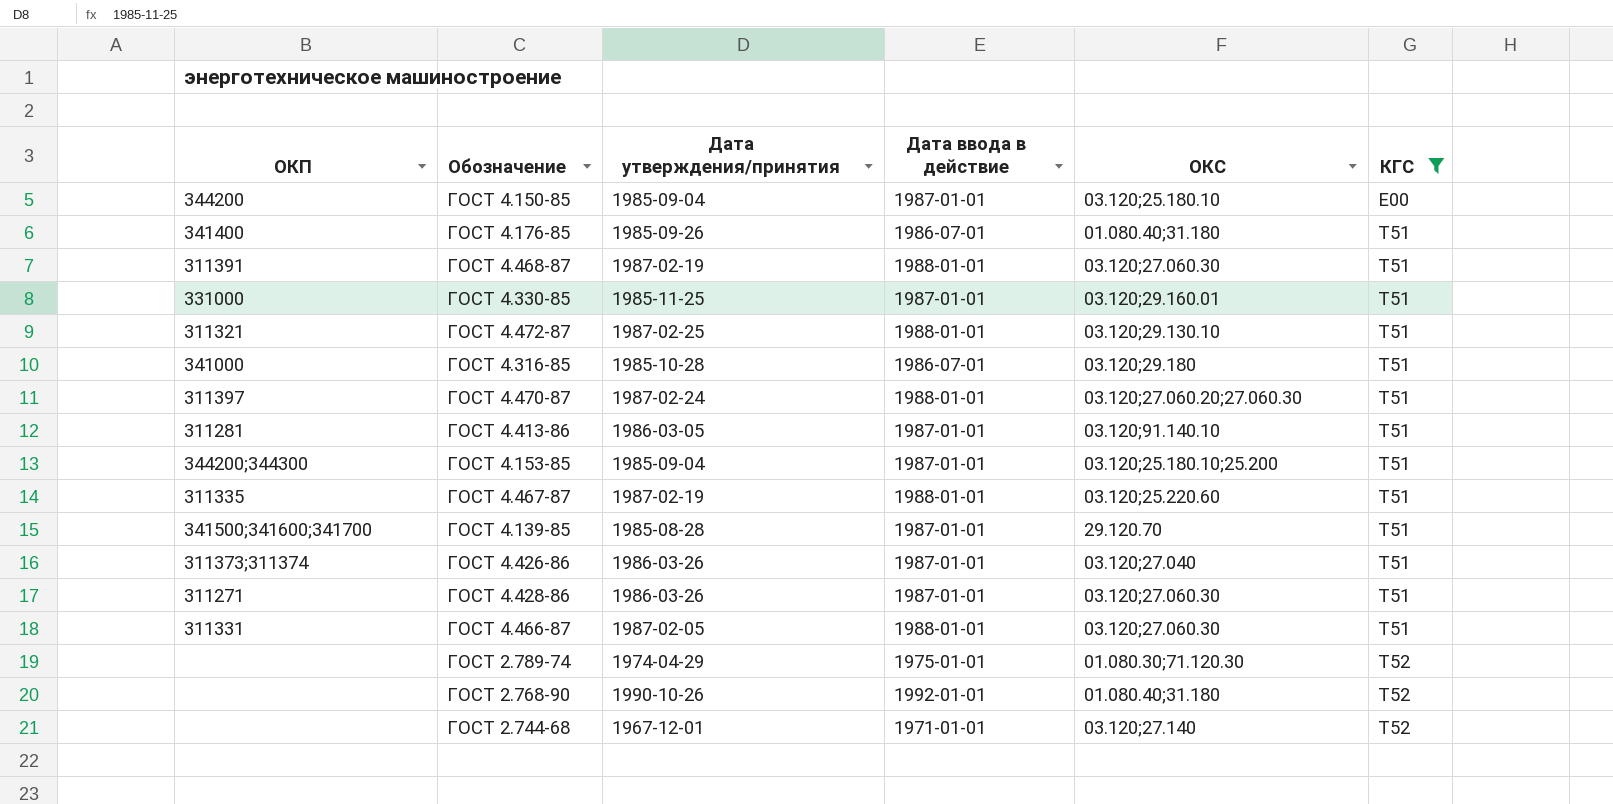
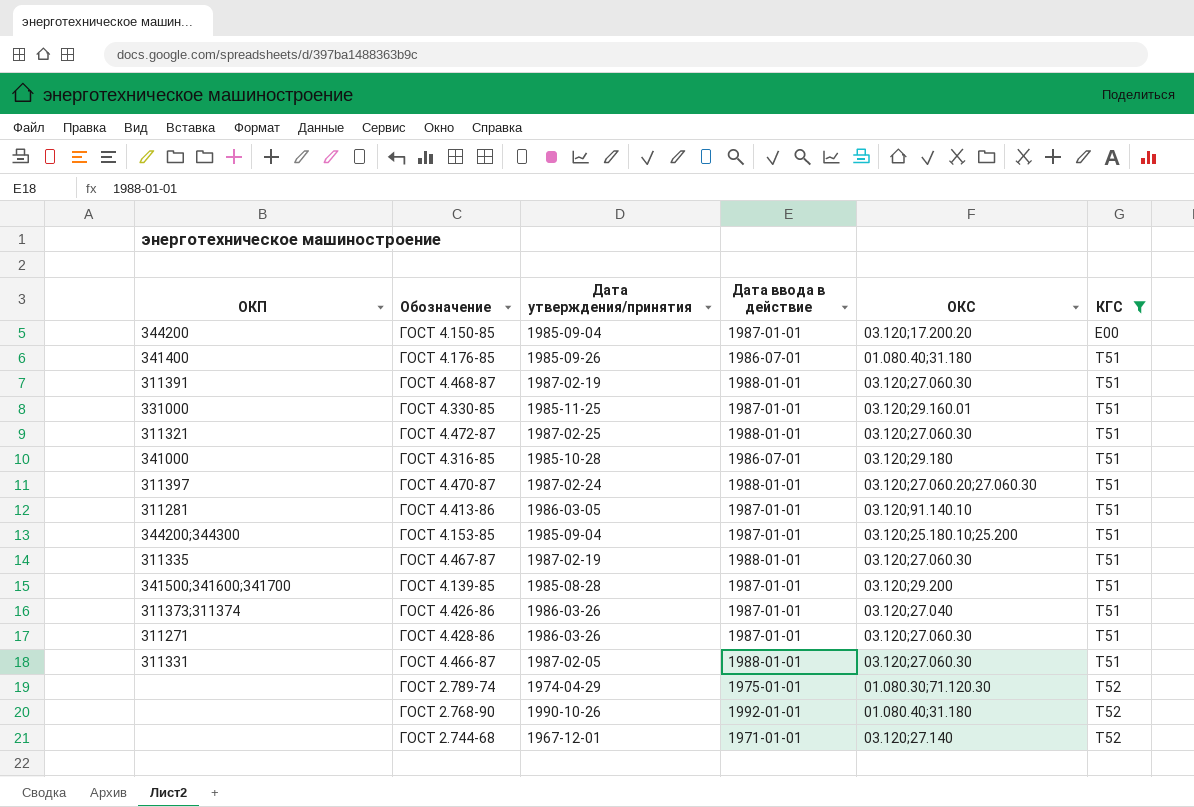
ГОСТ 4.150-85 | ОКС: 03.120;25.180.10 -> 03.120;17.200.20
ГОСТ 4.472-87 | ОКС: 03.120;29.130.10 -> 03.120;27.060.30
ГОСТ 4.467-87 | ОКС: 03.120;25.220.60 -> 03.120;27.060.30
ГОСТ 4.139-85 | ОКС: 29.120.70 -> 03.120;29.200

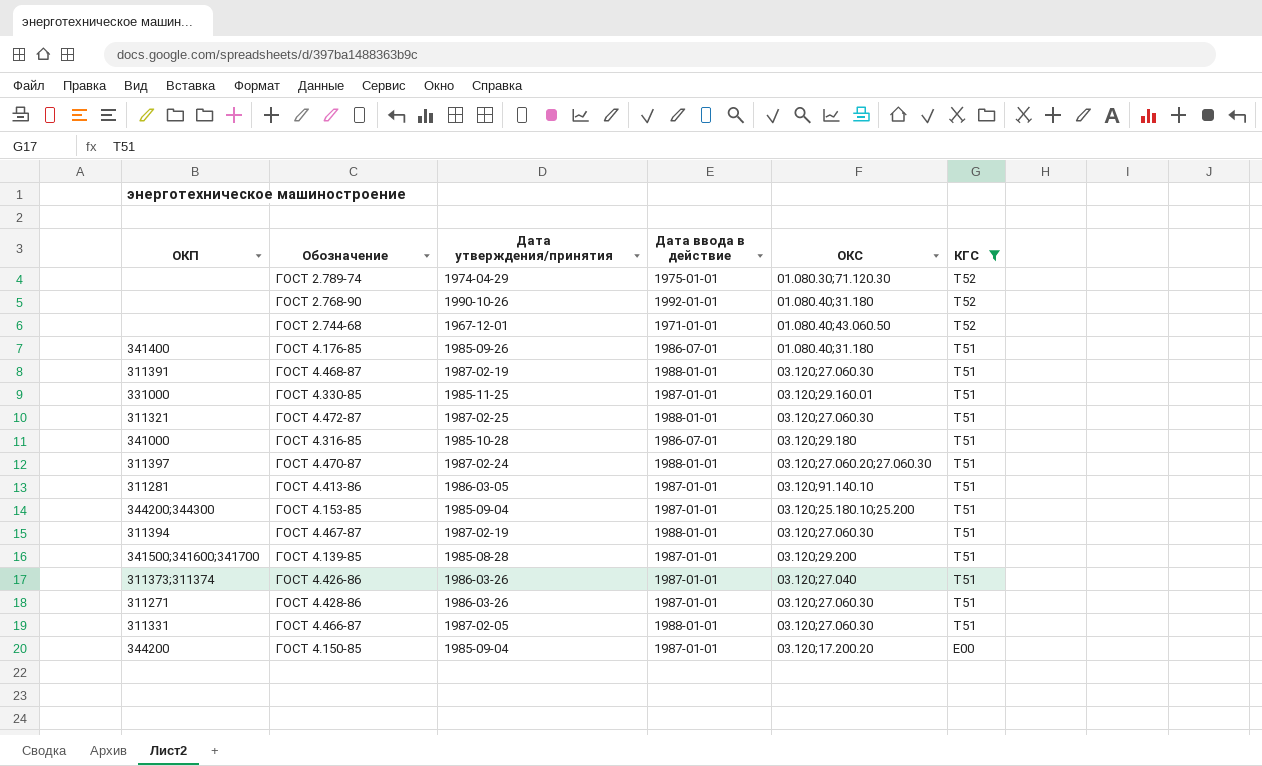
row order: КГС ascending -> КГС descending
ГОСТ 2.744-68 | ОКС: 03.120;27.140 -> 01.080.40;43.060.50
ГОСТ 4.467-87 | ОКП: 311335 -> 311394

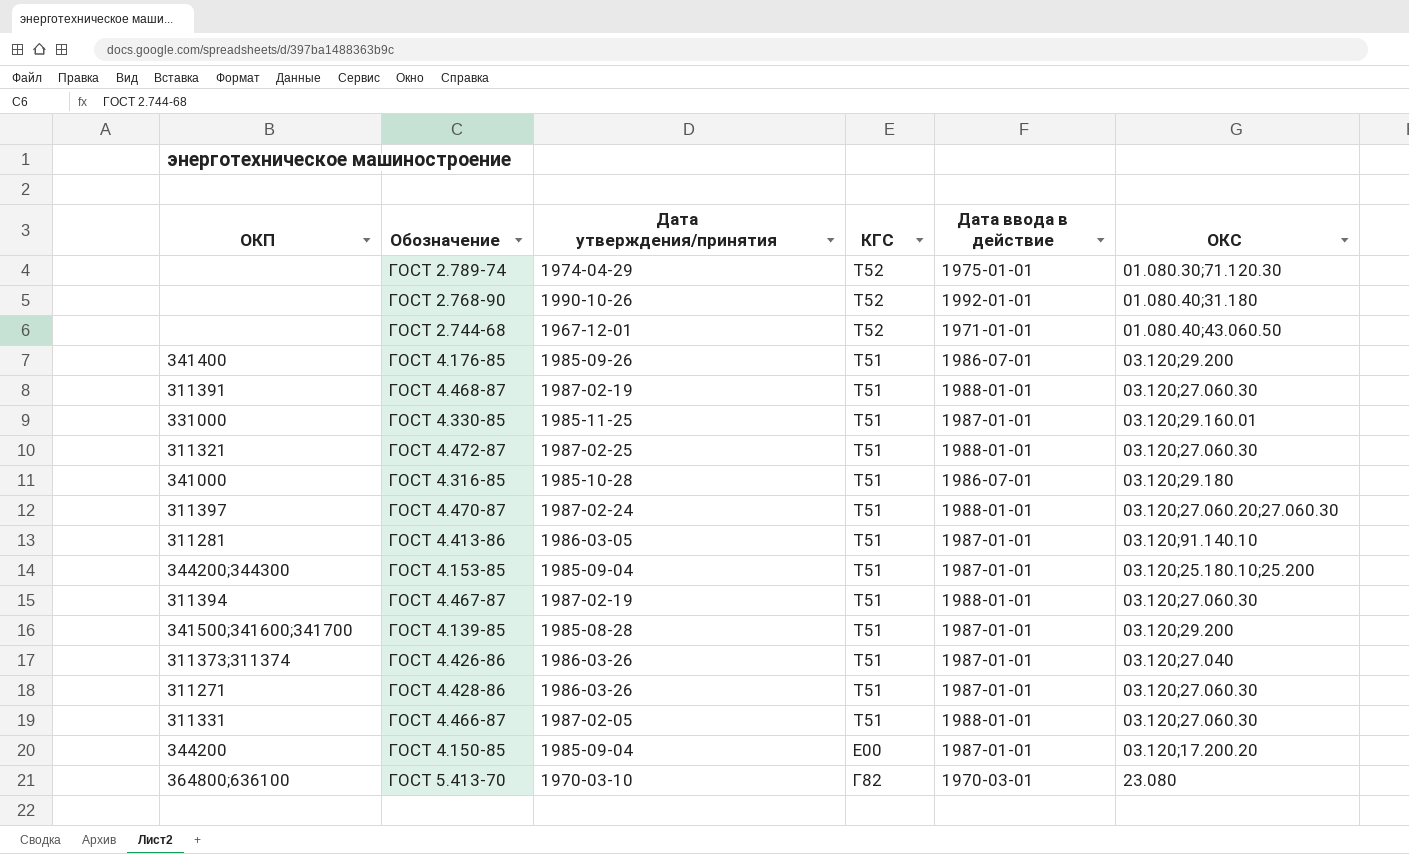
filter: КГС != Г82 -> none
column КГС | position: 6 -> 4
ГОСТ 4.176-85 | ОКС: 01.080.40;31.180 -> 03.120;29.200

